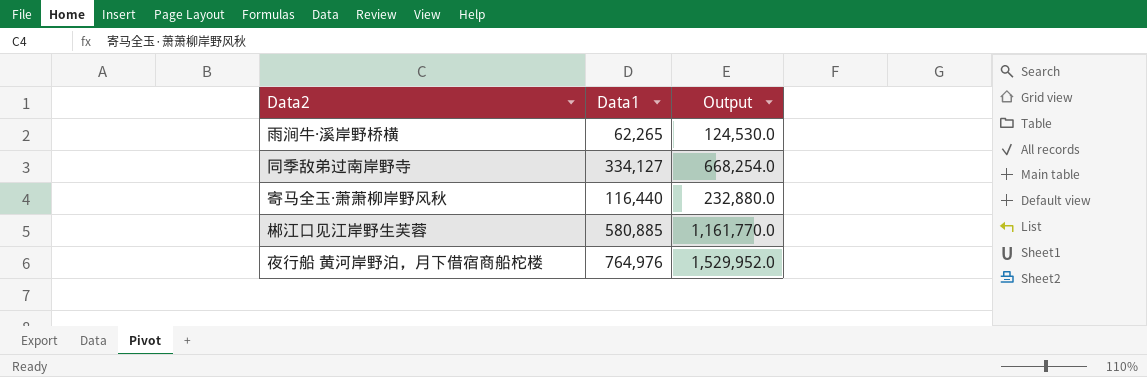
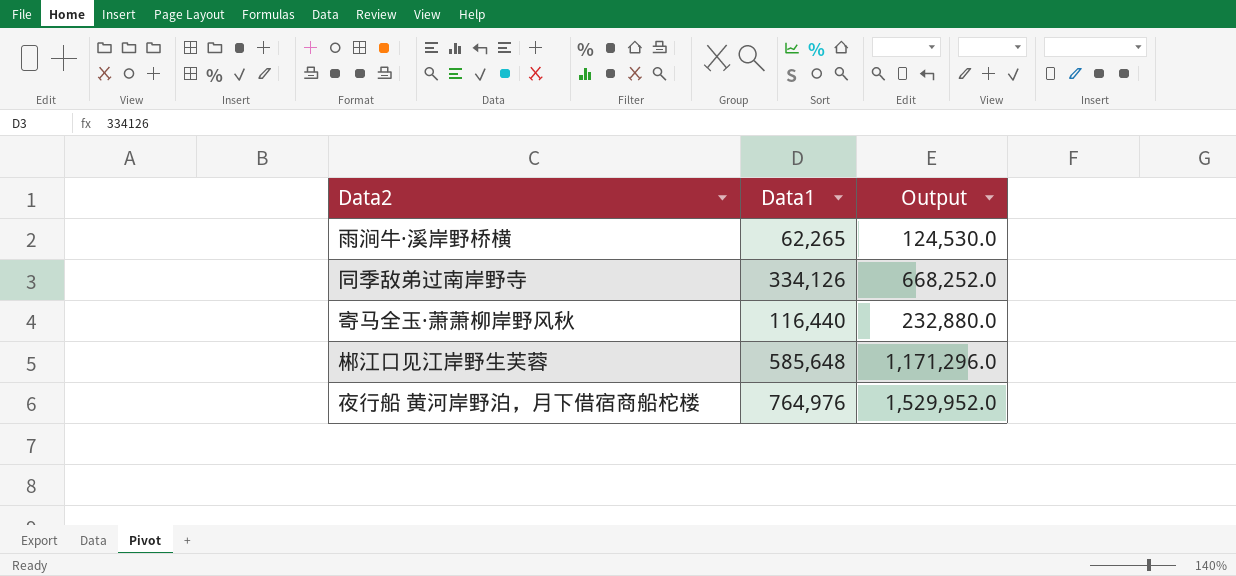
同季敌弟过南岸野寺 | Data1: 334,127 -> 334,126
同季敌弟过南岸野寺 | Output: 668,254.0 -> 668,252.0
郴江口见江岸野生芙蓉 | Data1: 580,885 -> 585,648
郴江口见江岸野生芙蓉 | Output: 1,161,770.0 -> 1,171,296.0

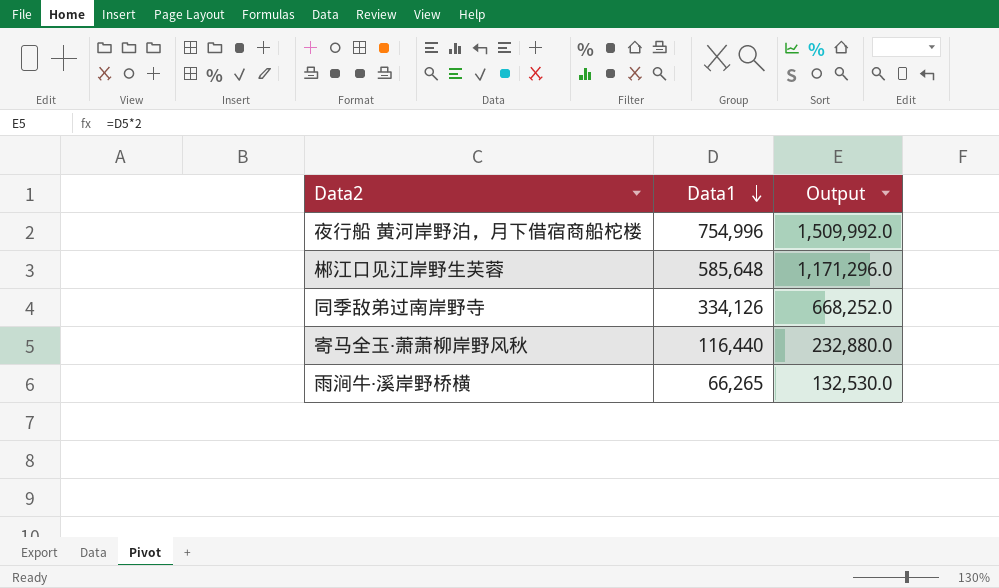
row order: none -> Data1 descending
夜行船 黄河岸野泊，月下借宿商船柁楼 | Data1: 764,976 -> 754,996
夜行船 黄河岸野泊，月下借宿商船柁楼 | Output: 1,529,952.0 -> 1,509,992.0
雨涧牛·溪岸野桥横 | Data1: 62,265 -> 66,265
雨涧牛·溪岸野桥横 | Output: 124,530.0 -> 132,530.0

